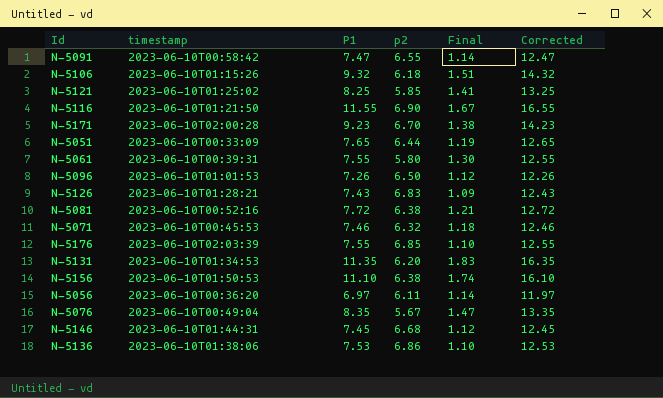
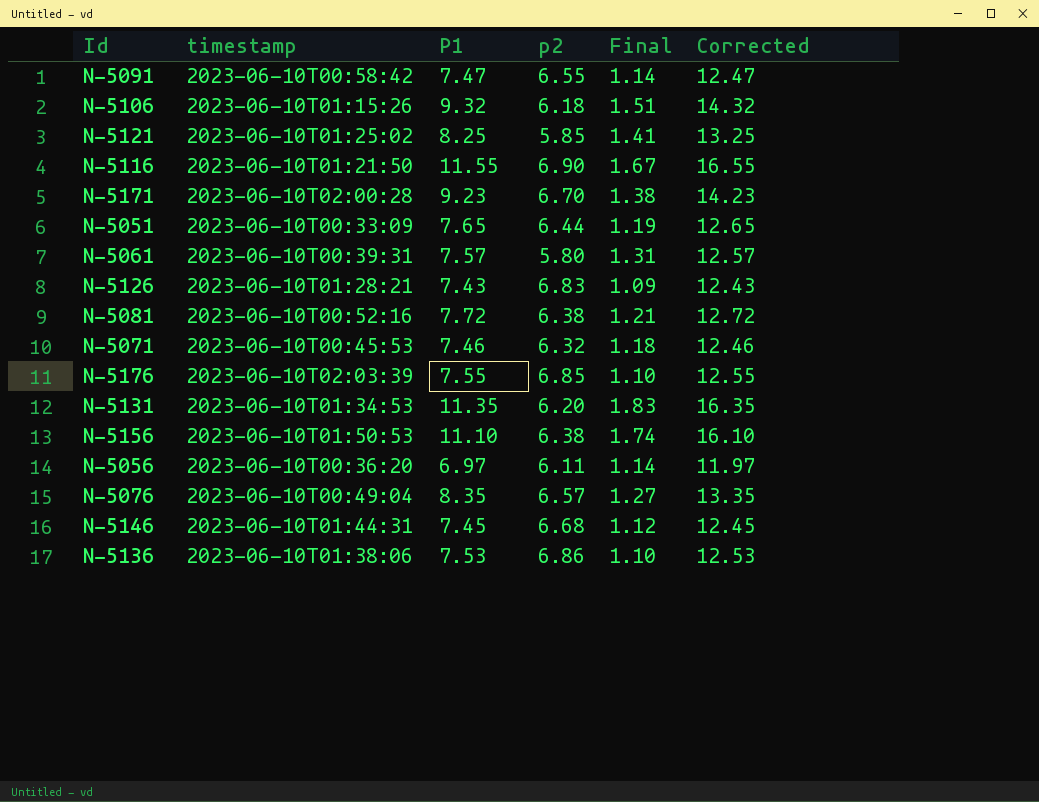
row N-5096: 2023-06-10T01:01:53 | 7.26 | 6.50 | 1.12 | 12.26 -> none
N-5061 | P1: 7.55 -> 7.57
N-5061 | Final: 1.30 -> 1.31
N-5061 | Corrected: 12.55 -> 12.57
N-5076 | p2: 5.67 -> 6.57
N-5076 | Final: 1.47 -> 1.27

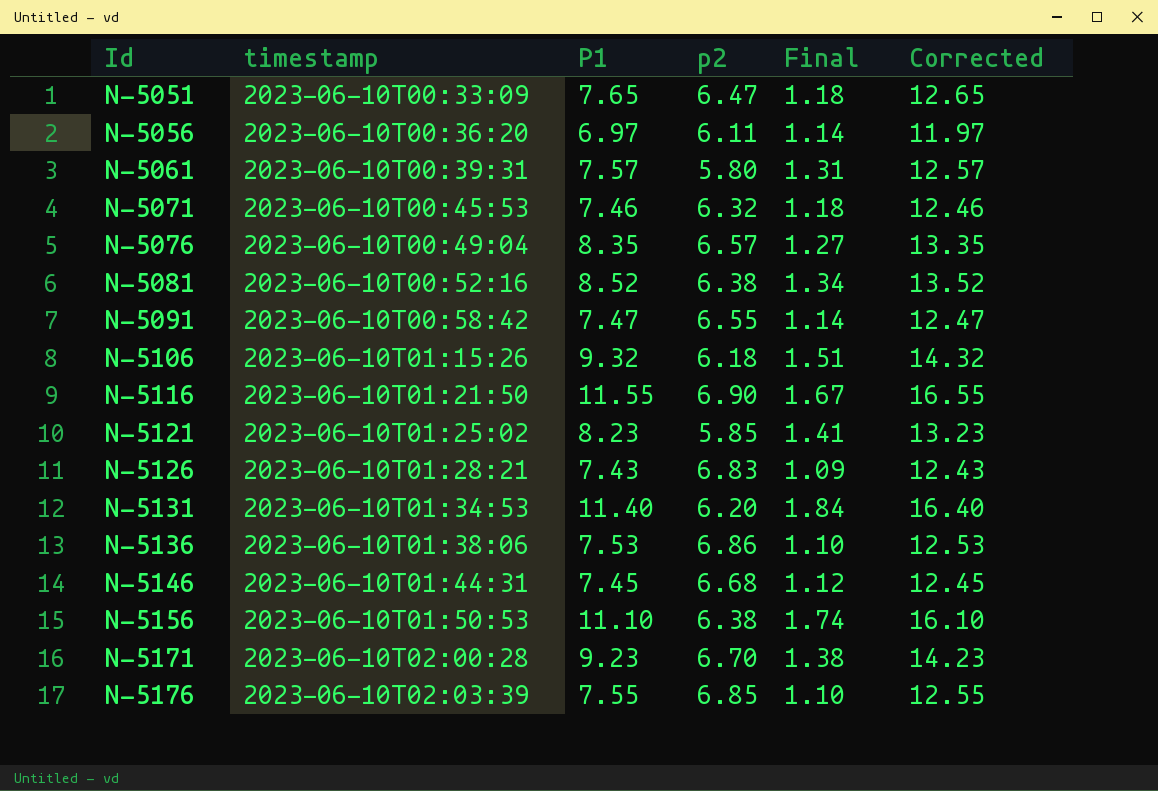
row order: none -> Id ascending
N-5051 | p2: 6.44 -> 6.47
N-5051 | Final: 1.19 -> 1.18
N-5081 | P1: 7.72 -> 8.52
N-5081 | Final: 1.21 -> 1.34
N-5081 | Corrected: 12.72 -> 13.52
N-5121 | P1: 8.25 -> 8.23
N-5121 | Corrected: 13.25 -> 13.23
N-5131 | P1: 11.35 -> 11.40
N-5131 | Final: 1.83 -> 1.84
N-5131 | Corrected: 16.35 -> 16.40

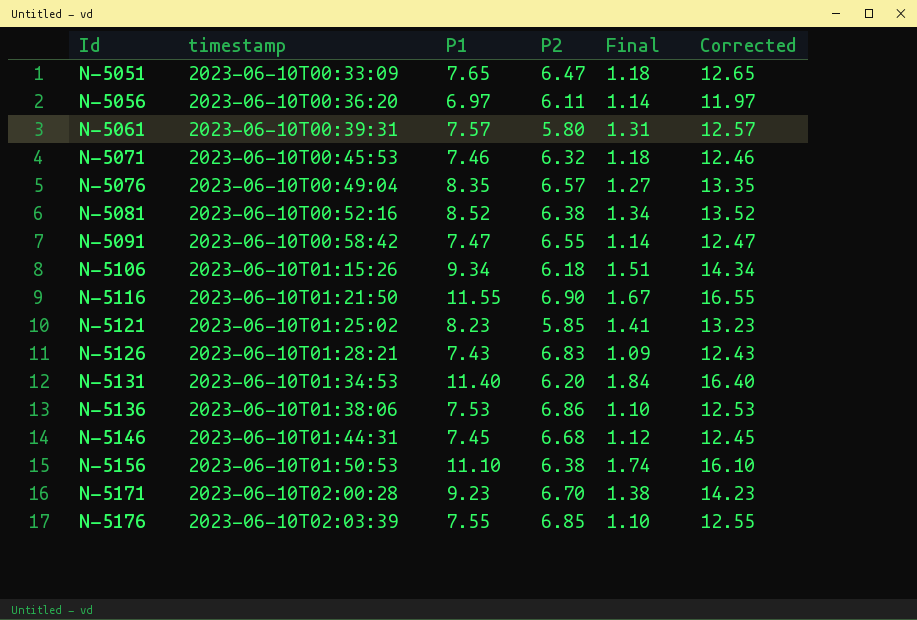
column name: p2 -> P2
N-5106 | P1: 9.32 -> 9.34
N-5106 | Corrected: 14.32 -> 14.34

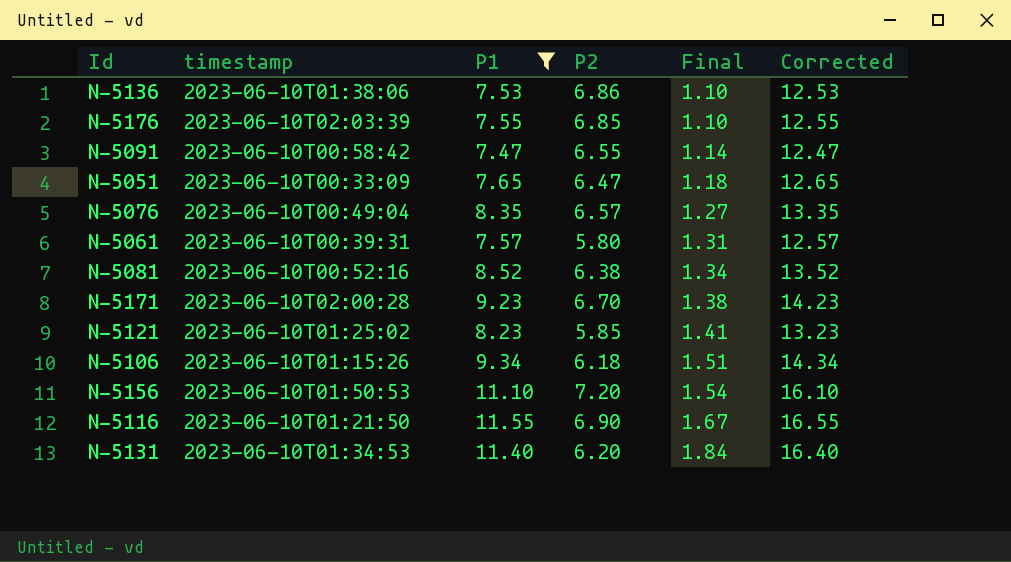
filter: none -> P1 >= 7.47
row order: Id ascending -> Final ascending
N-5156 | P2: 6.38 -> 7.20
N-5156 | Final: 1.74 -> 1.54

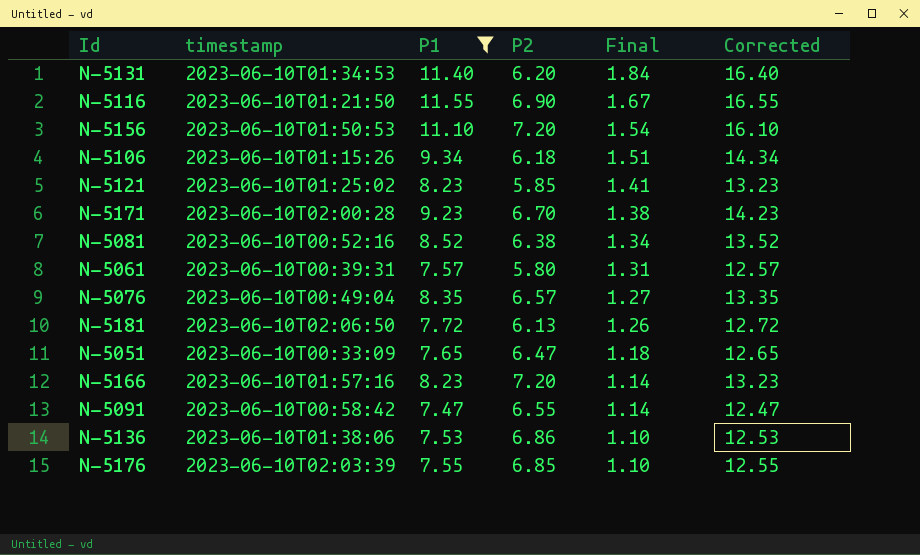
row order: Final ascending -> Final descending
row N-5181: none -> 2023-06-10T02:06:50 | 7.72 | 6.13 | 1.26 | 12.72
row N-5166: none -> 2023-06-10T01:57:16 | 8.23 | 7.20 | 1.14 | 13.23

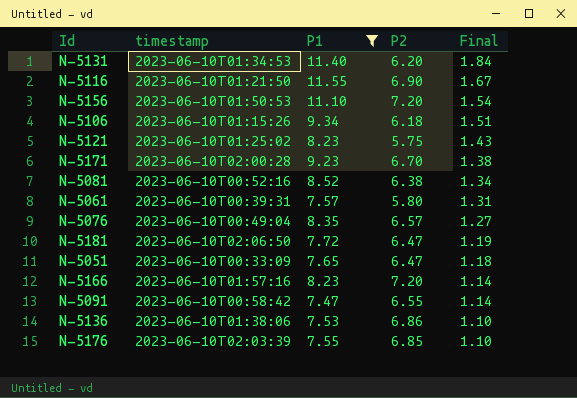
column Corrected | formula: [P1] + 5 -> none
N-5121 | P2: 5.85 -> 5.75
N-5121 | Final: 1.41 -> 1.43
N-5181 | P2: 6.13 -> 6.47
N-5181 | Final: 1.26 -> 1.19

